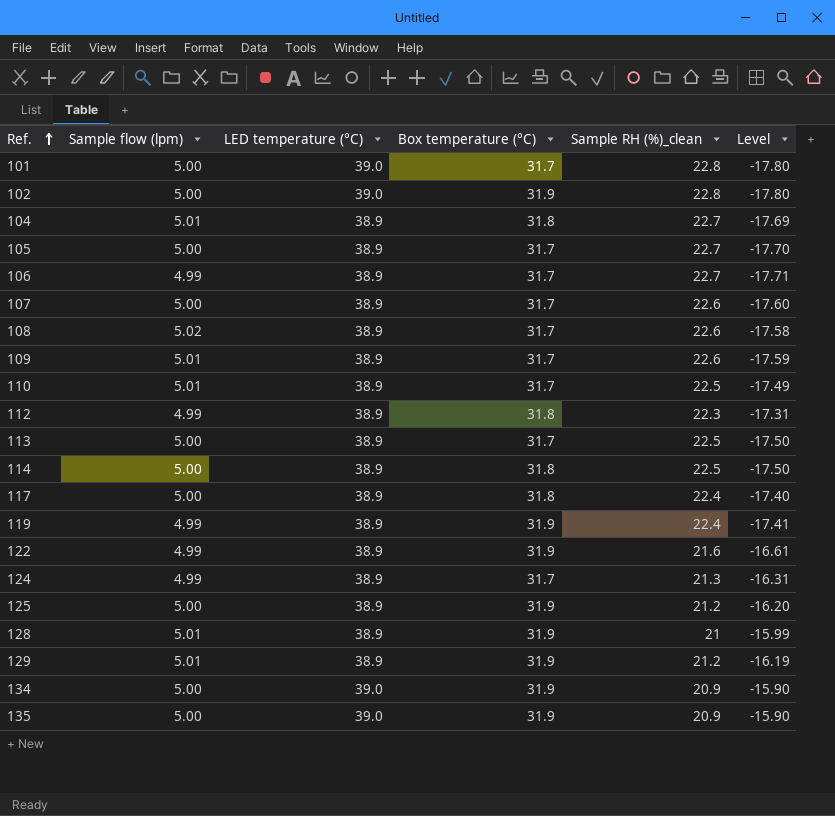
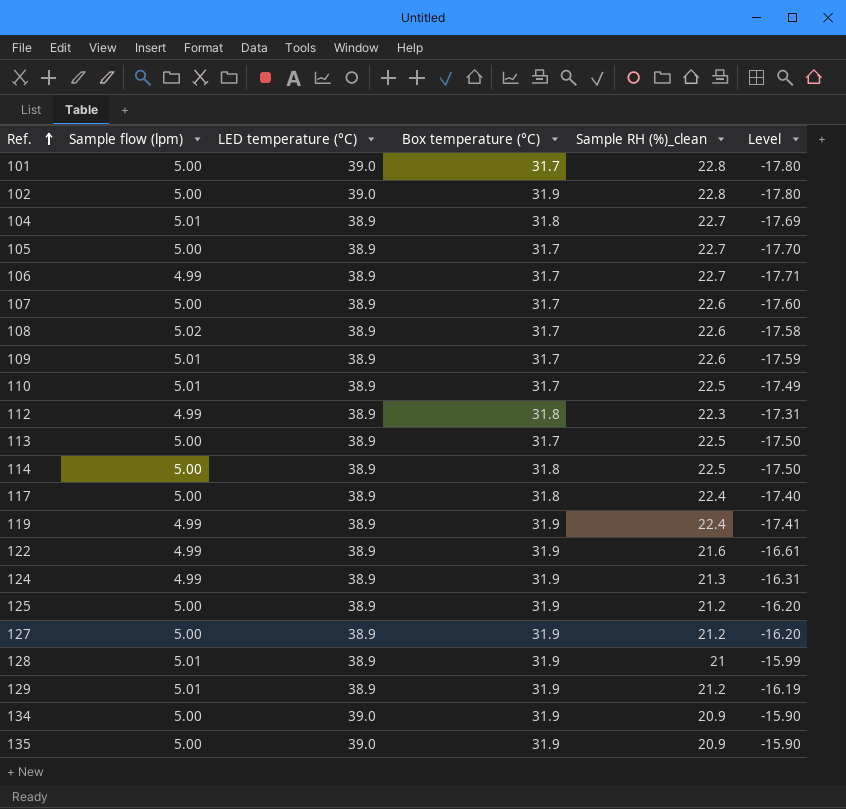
124 | Box temperature (°C): 31.7 -> 31.9
row 127: none -> 5.00 | 38.9 | 31.9 | 21.2 | -16.20

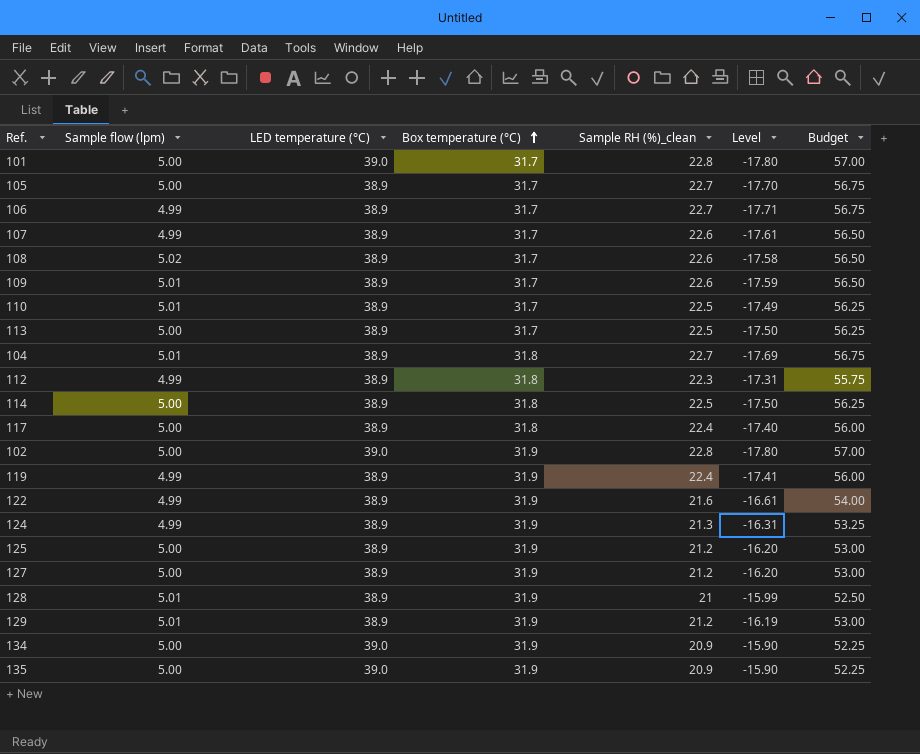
row order: Ref. ascending -> Box temperature (°C) ascending
column Budget | formula: none -> [Sample RH (%)_clean] * 2.5
107 | Sample flow (lpm): 5.00 -> 4.99
107 | Level: -17.60 -> -17.61

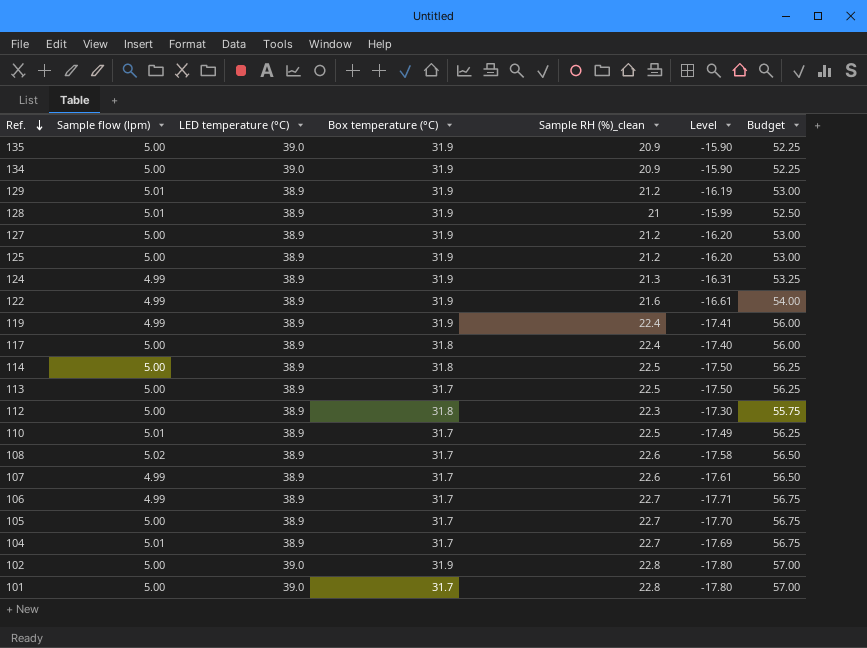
row order: Box temperature (°C) ascending -> Ref. descending
row 109: 5.01 | 38.9 | 31.7 | 22.6 | -17.59 | 56.50 -> none
112 | Sample flow (lpm): 4.99 -> 5.00
112 | Level: -17.31 -> -17.30
104 | Box temperature (°C): 31.8 -> 31.7

